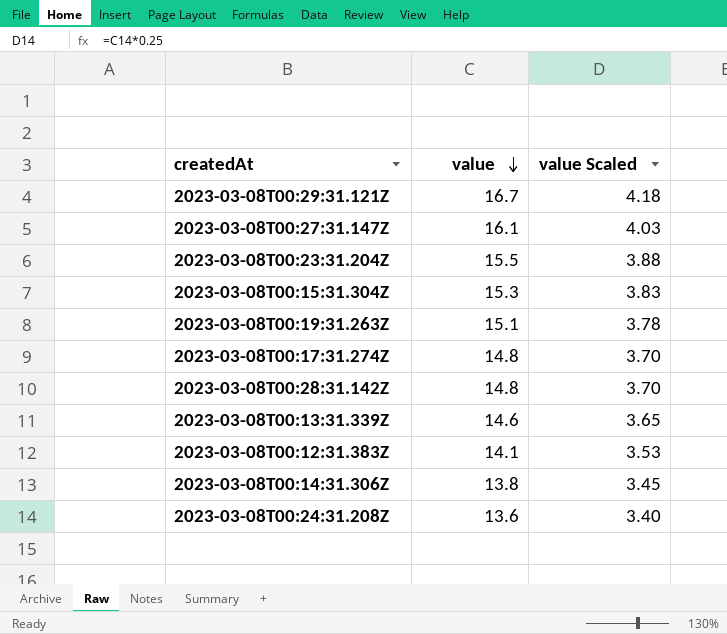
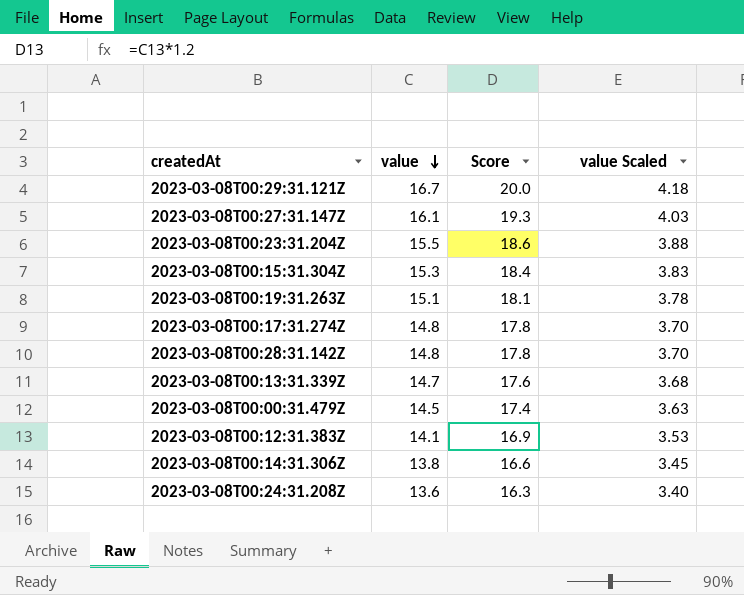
column Score | formula: none -> [value] * 1.2
2023-03-08T00:13:31.339Z | value: 14.6 -> 14.7
2023-03-08T00:13:31.339Z | value Scaled: 3.65 -> 3.68
row 2023-03-08T00:00:31.479Z: none -> 14.5 | 17.4 | 3.63

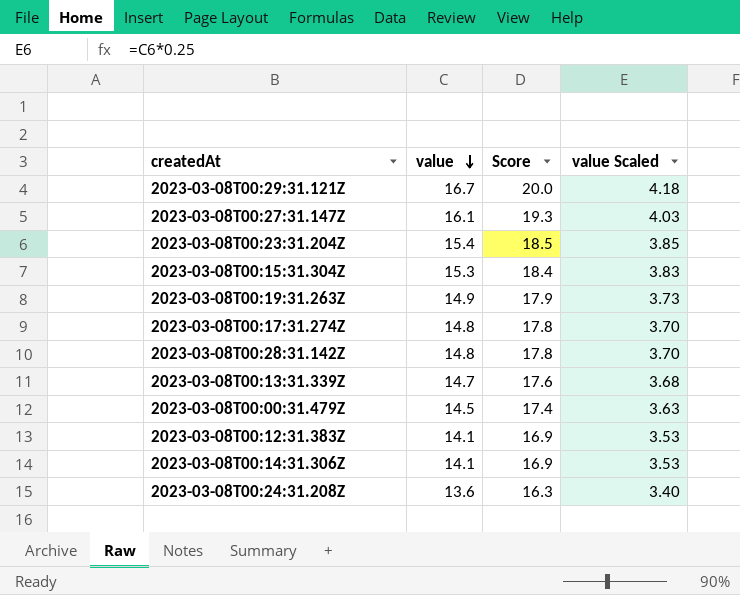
2023-03-08T00:23:31.204Z | value: 15.5 -> 15.4
2023-03-08T00:23:31.204Z | Score: 18.6 -> 18.5
2023-03-08T00:23:31.204Z | value Scaled: 3.88 -> 3.85
2023-03-08T00:19:31.263Z | value: 15.1 -> 14.9
2023-03-08T00:19:31.263Z | Score: 18.1 -> 17.9
2023-03-08T00:19:31.263Z | value Scaled: 3.78 -> 3.73
2023-03-08T00:14:31.306Z | value: 13.8 -> 14.1
2023-03-08T00:14:31.306Z | Score: 16.6 -> 16.9
2023-03-08T00:14:31.306Z | value Scaled: 3.45 -> 3.53

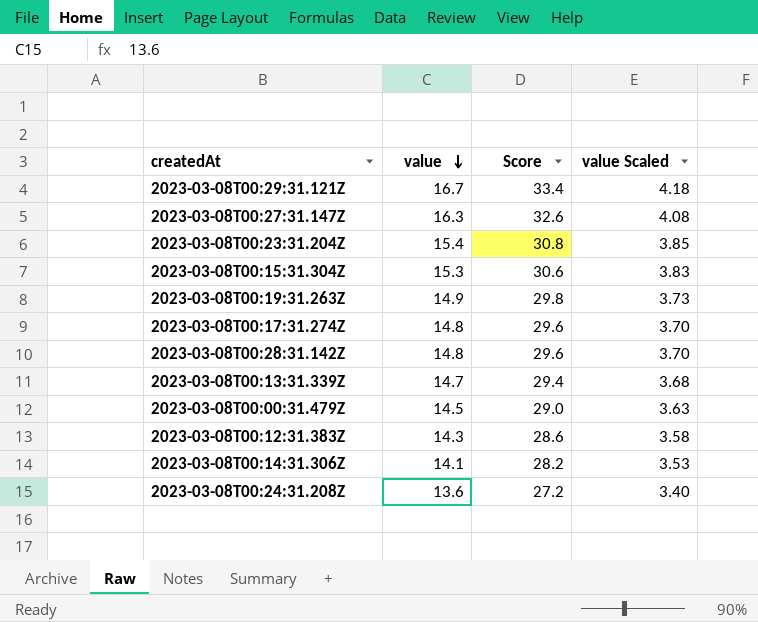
column Score | formula: [value] * 1.2 -> [value] * 2
2023-03-08T00:27:31.147Z | value: 16.1 -> 16.3
2023-03-08T00:27:31.147Z | value Scaled: 4.03 -> 4.08
2023-03-08T00:12:31.383Z | value: 14.1 -> 14.3
2023-03-08T00:12:31.383Z | value Scaled: 3.53 -> 3.58

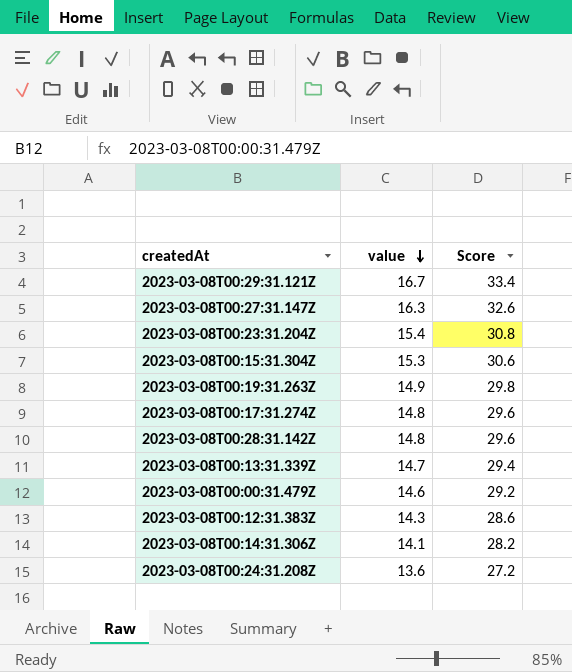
column value Scaled | formula: [value] * 0.25 -> none
2023-03-08T00:00:31.479Z | value: 14.5 -> 14.6
2023-03-08T00:00:31.479Z | Score: 29.0 -> 29.2

